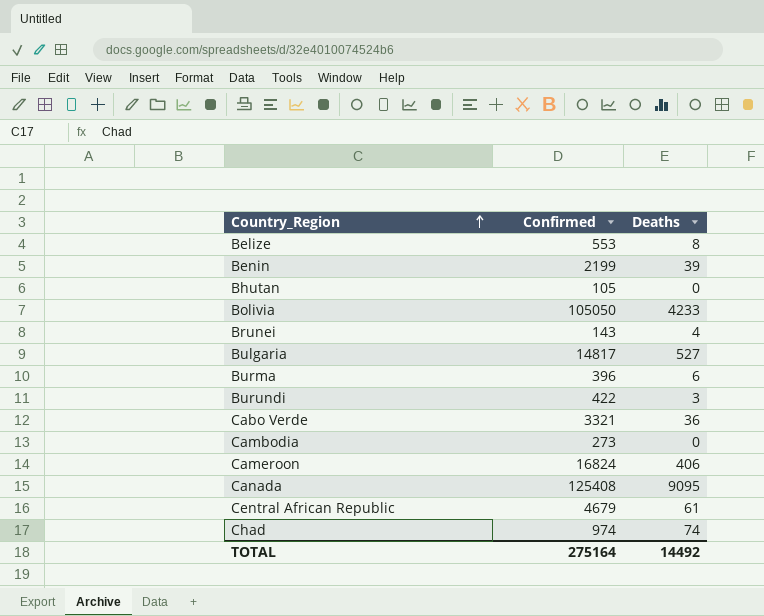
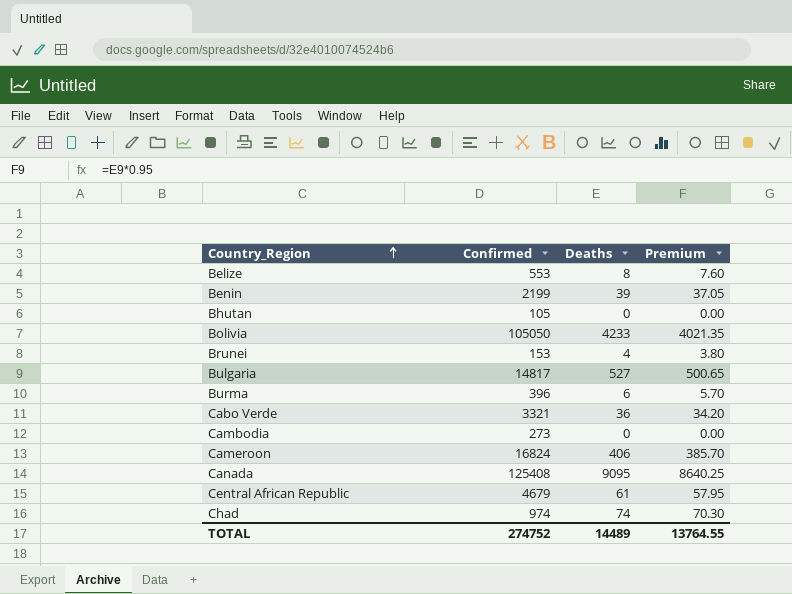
column Premium | formula: none -> [Deaths] * 0.95
row Burundi: 422 | 3 -> none
Brunei | Confirmed: 143 -> 153
TOTAL | Confirmed: 275164 -> 274752
TOTAL | Deaths: 14492 -> 14489

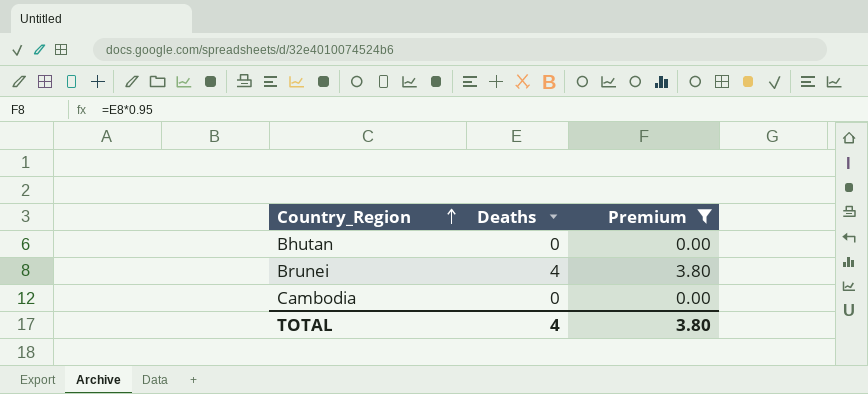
filter: none -> Premium <= 3.80
column Confirmed | position: 2 -> none
TOTAL | Deaths: 14489 -> 4
TOTAL | Premium: 13764.55 -> 3.80

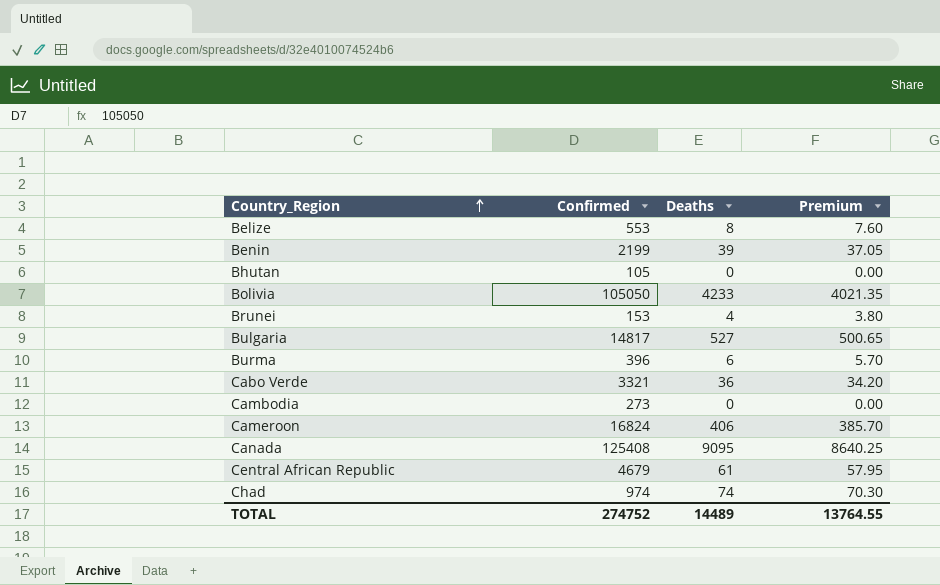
filter: Premium <= 3.80 -> none
column Confirmed | position: none -> 2
TOTAL | Deaths: 4 -> 14489
TOTAL | Premium: 3.80 -> 13764.55

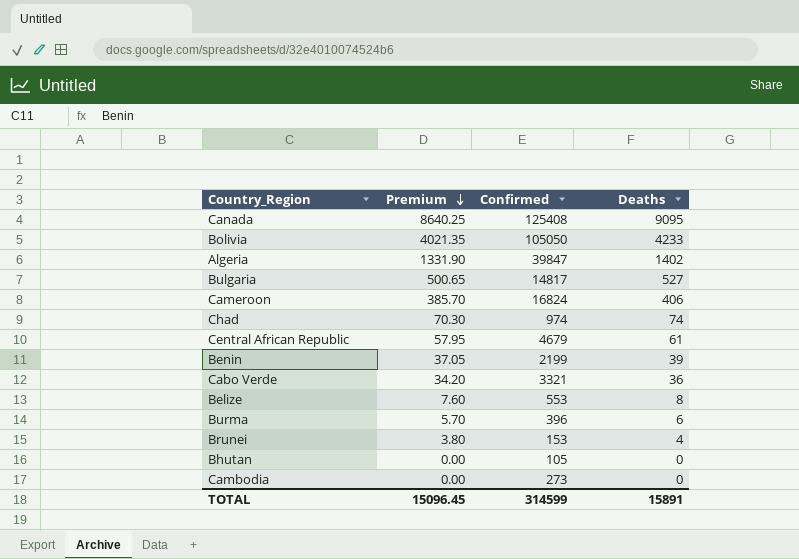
row order: Country_Region ascending -> Premium descending
column Premium | position: 4 -> 2
row Algeria: none -> 1331.90 | 39847 | 1402
TOTAL | Premium: 13764.55 -> 15096.45
TOTAL | Confirmed: 274752 -> 314599
TOTAL | Deaths: 14489 -> 15891

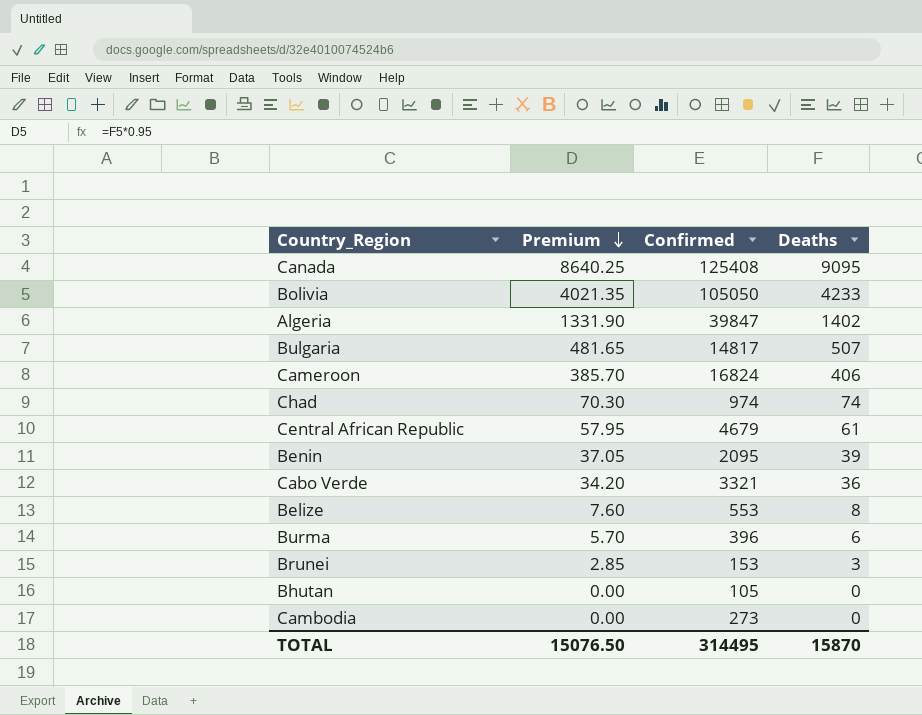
Bulgaria | Premium: 500.65 -> 481.65
Bulgaria | Deaths: 527 -> 507
Benin | Confirmed: 2199 -> 2095
Brunei | Premium: 3.80 -> 2.85
Brunei | Deaths: 4 -> 3
TOTAL | Premium: 15096.45 -> 15076.50
TOTAL | Confirmed: 314599 -> 314495
TOTAL | Deaths: 15891 -> 15870

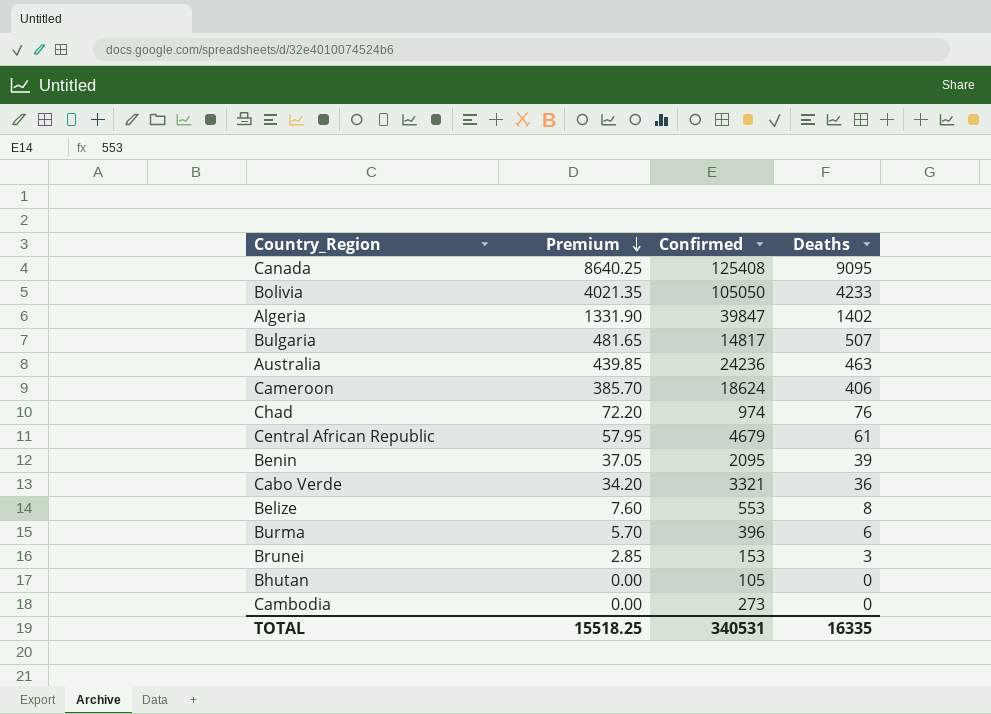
row Australia: none -> 439.85 | 24236 | 463
Cameroon | Confirmed: 16824 -> 18624
Chad | Premium: 70.30 -> 72.20
Chad | Deaths: 74 -> 76
TOTAL | Premium: 15076.50 -> 15518.25
TOTAL | Confirmed: 314495 -> 340531
TOTAL | Deaths: 15870 -> 16335

